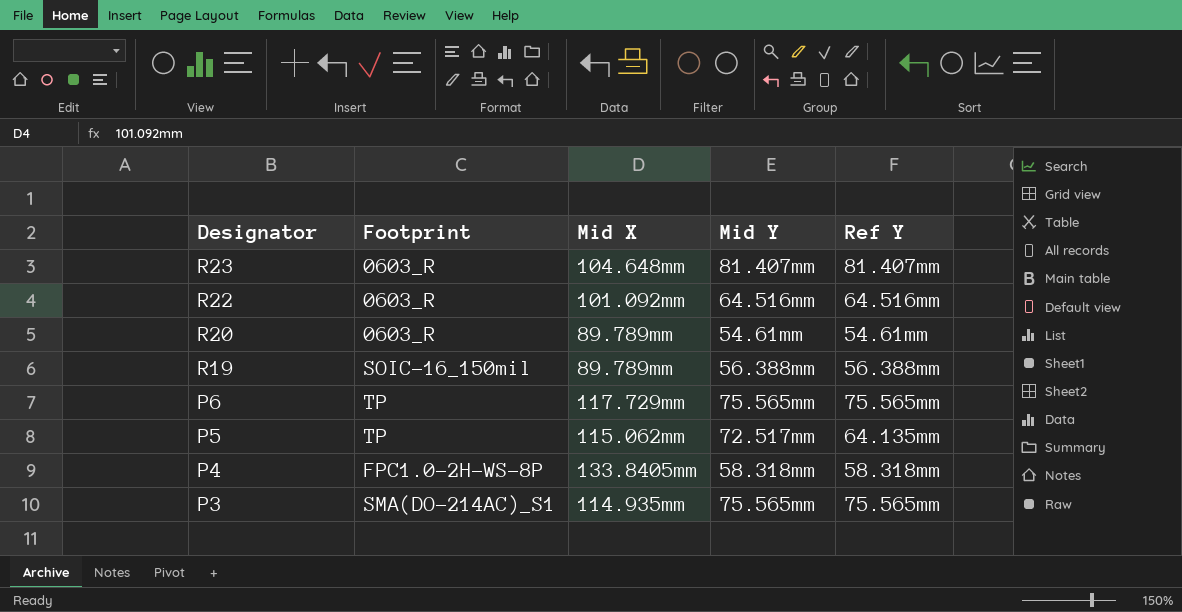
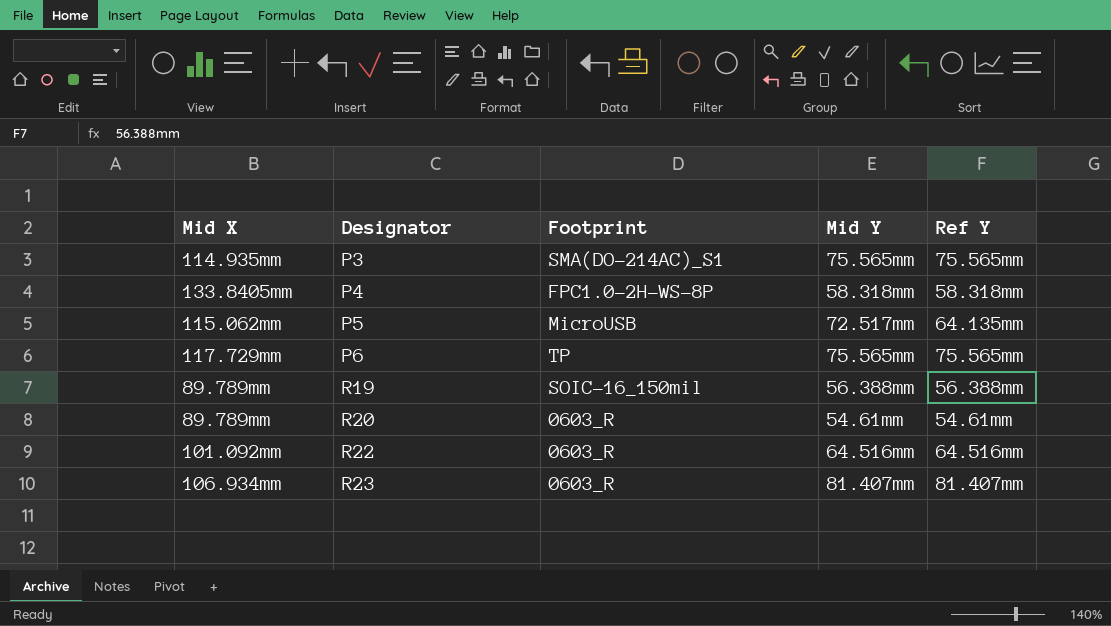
row order: Designator descending -> Designator ascending
column Mid X | position: 3 -> 1
P5 | Footprint: TP -> MicroUSB
R23 | Mid X: 104.648mm -> 106.934mm

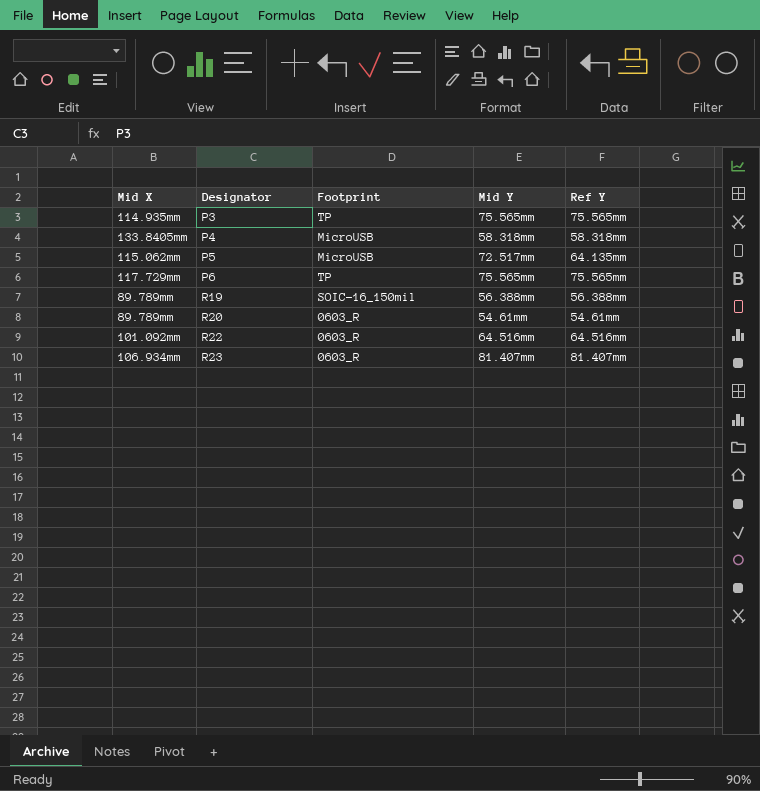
P3 | Footprint: SMA(DO-214AC)_S1 -> TP
P4 | Footprint: FPC1.0-2H-WS-8P -> MicroUSB

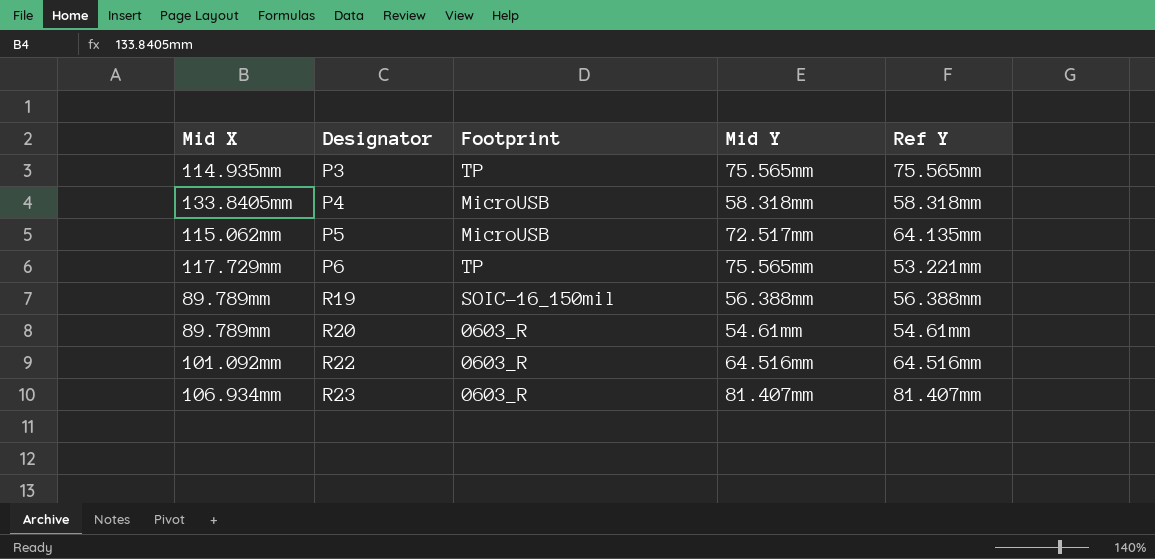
P6 | Ref Y: 75.565mm -> 53.221mm

